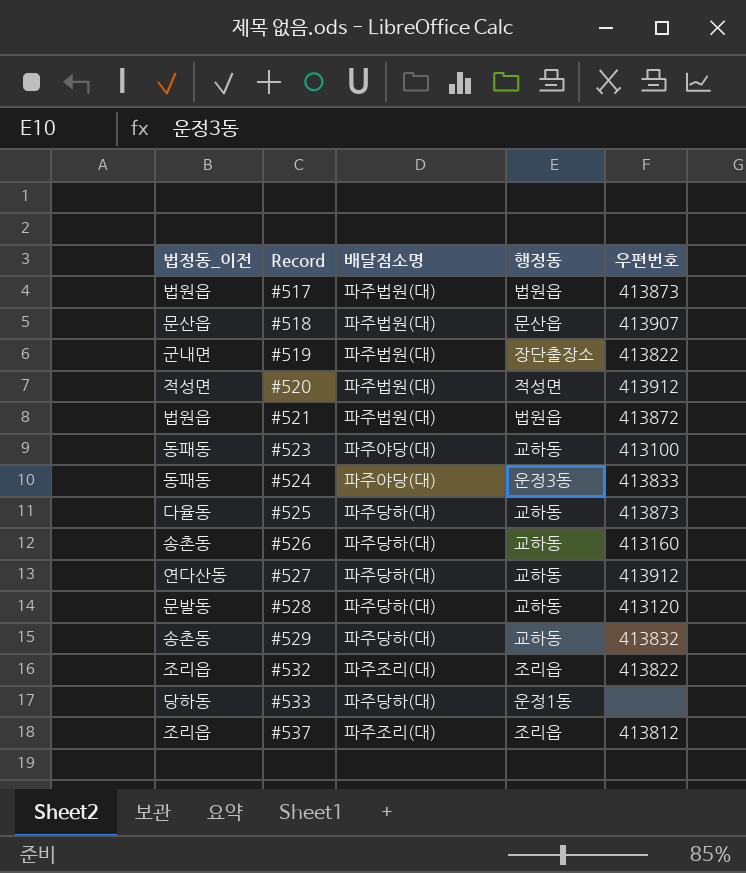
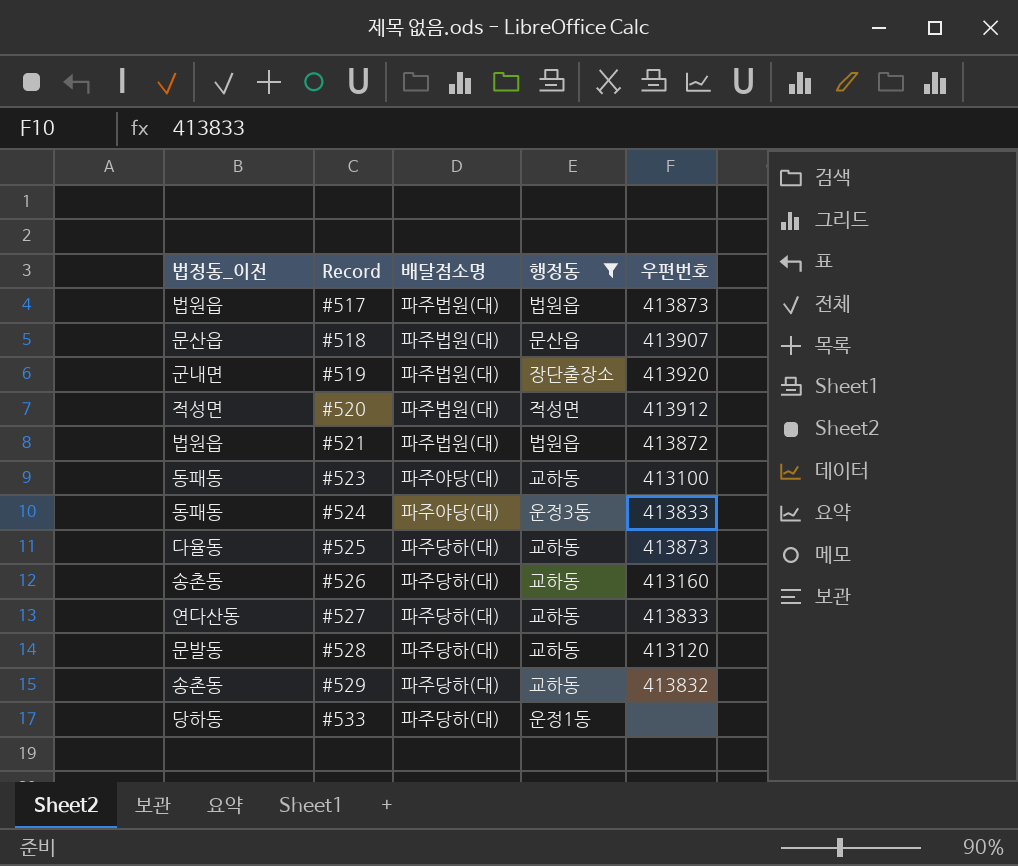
filter: none -> 행정동 != 조리읍
#519 | 우편번호: 413822 -> 413920
#527 | 우편번호: 413912 -> 413833

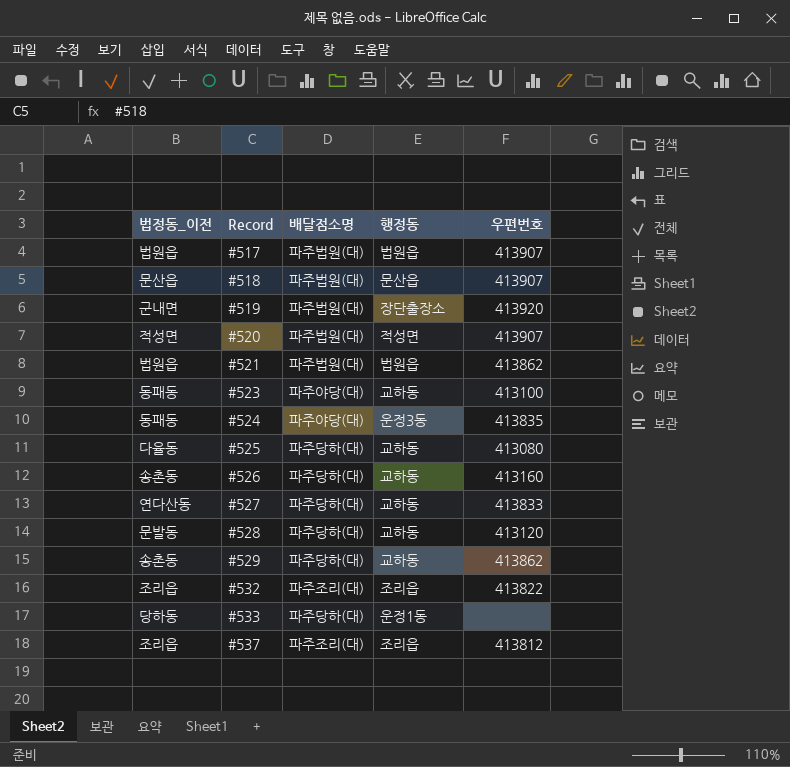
filter: 행정동 != 조리읍 -> none
#517 | 우편번호: 413873 -> 413907
#520 | 우편번호: 413912 -> 413907
#521 | 우편번호: 413872 -> 413862
#524 | 우편번호: 413833 -> 413835
#525 | 우편번호: 413873 -> 413080
#529 | 우편번호: 413832 -> 413862

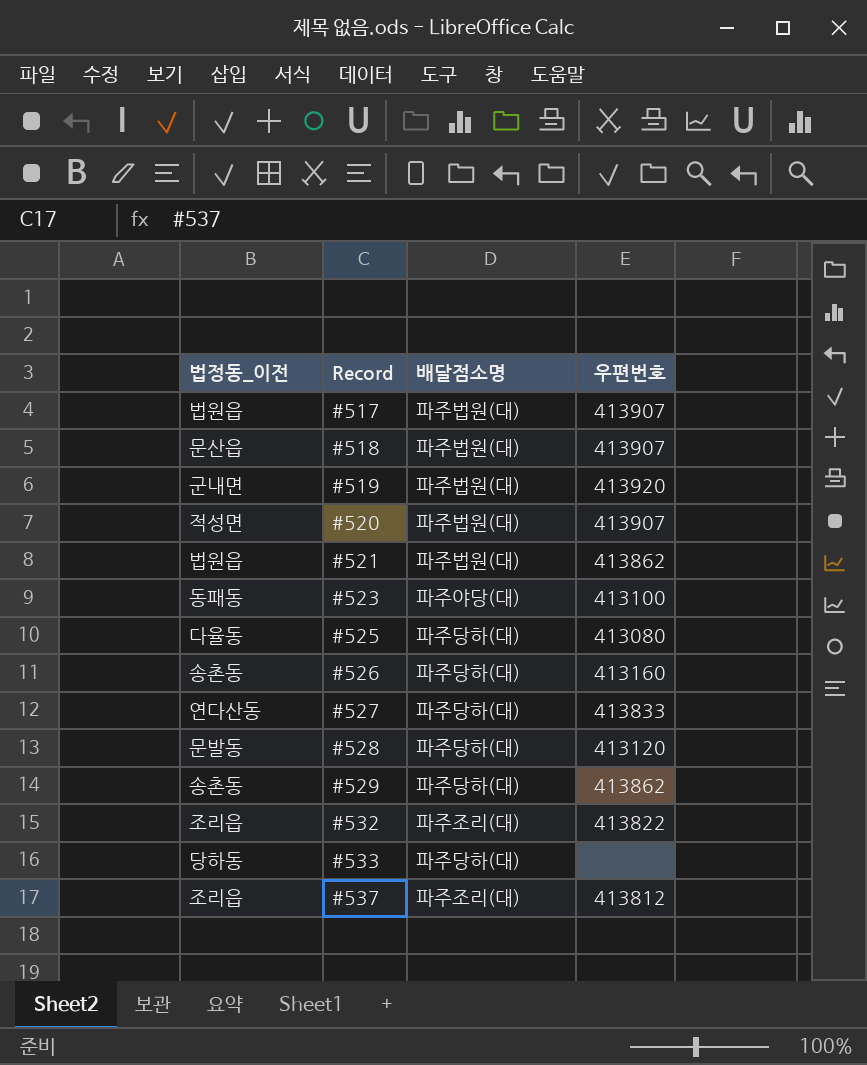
column 행정동 | position: 4 -> none
row #524: 동패동 | 파주야당(대) | 운정3동 | 413835 -> none

